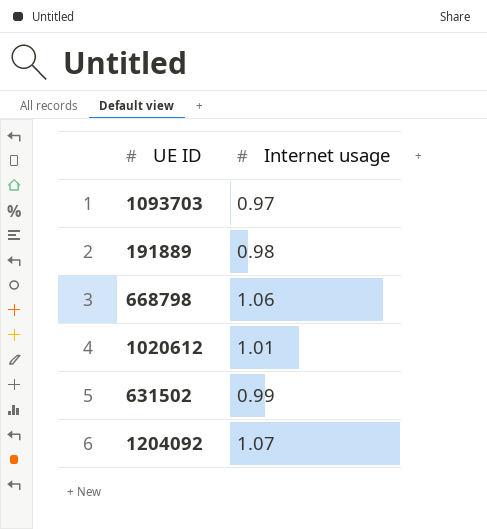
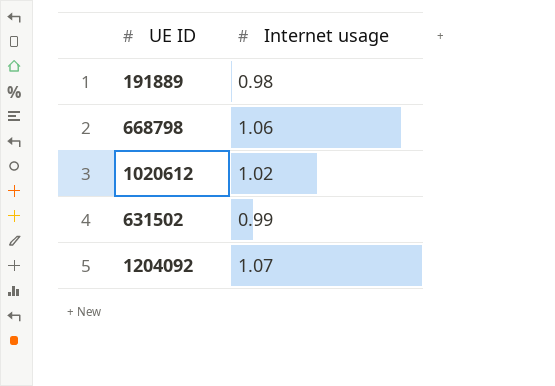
row 1093703: 0.97 -> none
1020612 | Internet usage: 1.01 -> 1.02

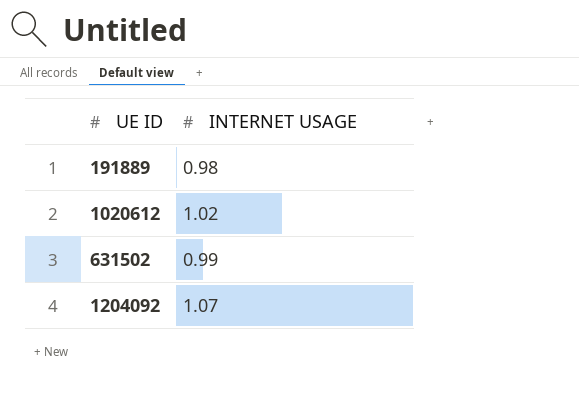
column name: Internet usage -> INTERNET USAGE
row 668798: 1.06 -> none

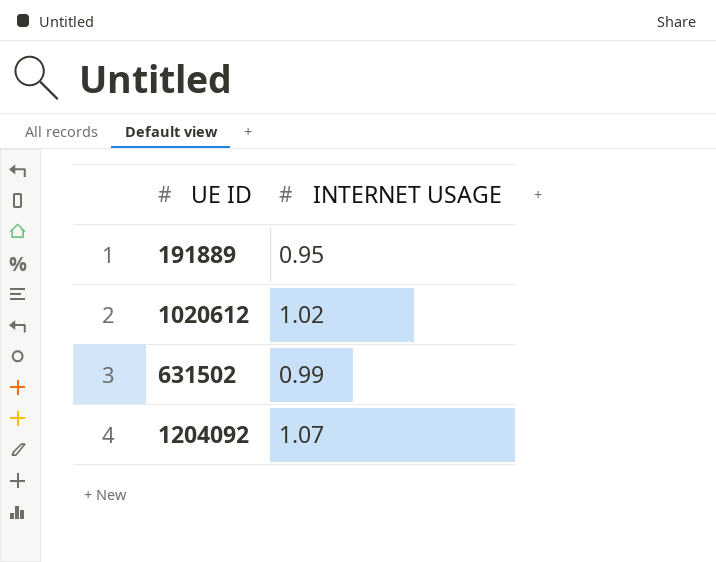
191889 | INTERNET USAGE: 0.98 -> 0.95

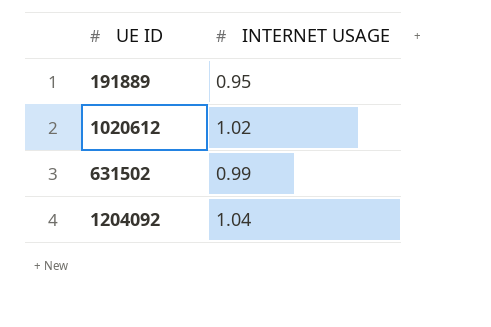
1204092 | INTERNET USAGE: 1.07 -> 1.04

